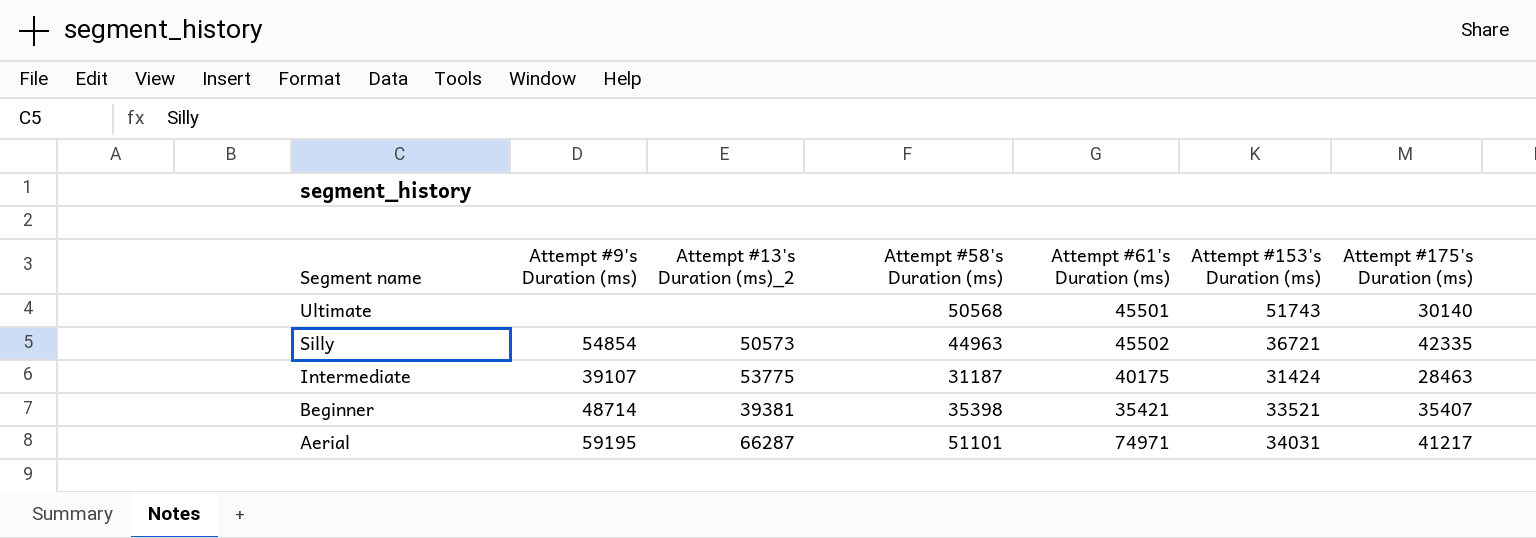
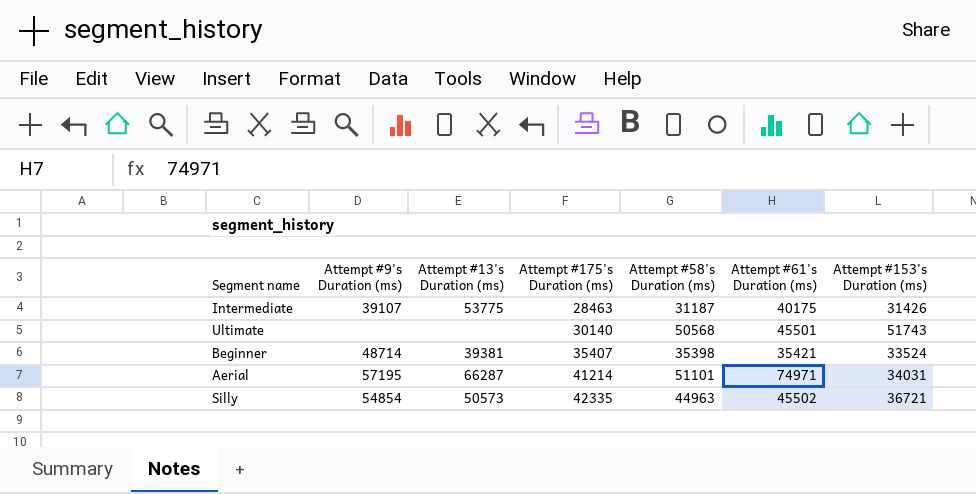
row order: Segment name descending -> Attempt #175's Duration (ms) ascending
column name: Attempt #13's Duration (ms)_2 -> Attempt #13's Duration (ms)
column Attempt #175's Duration (ms) | position: 7 -> 4
Intermediate | Attempt #153's Duration (ms): 31424 -> 31426
Beginner | Attempt #153's Duration (ms): 33521 -> 33524
Aerial | Attempt #9's Duration (ms): 59195 -> 57195
Aerial | Attempt #175's Duration (ms): 41217 -> 41214

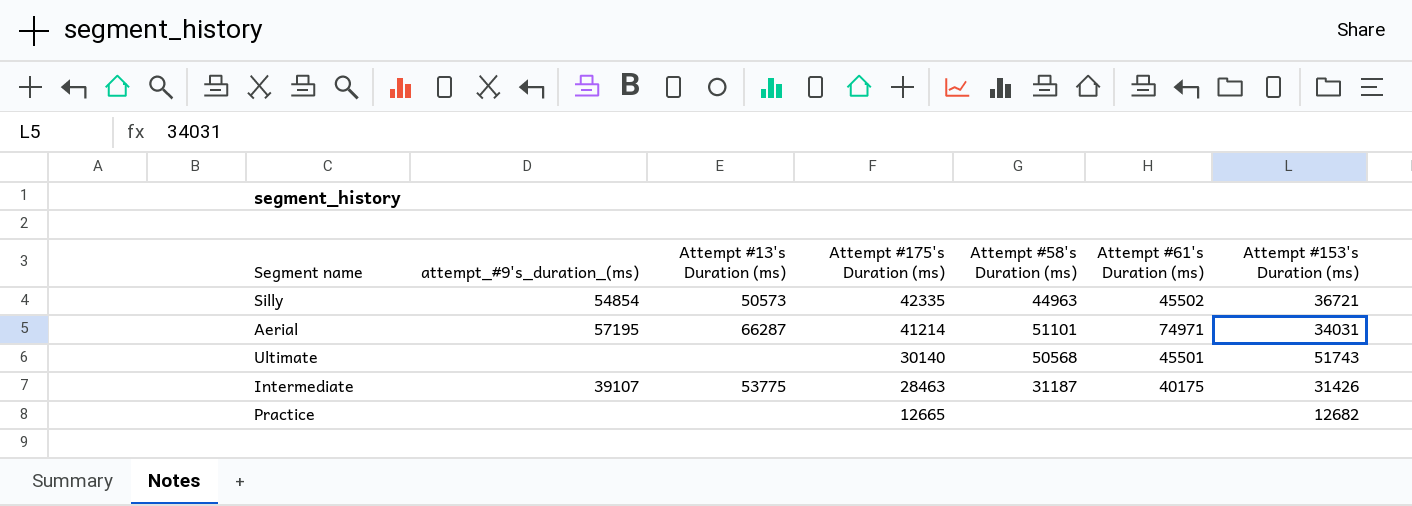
row order: Attempt #175's Duration (ms) ascending -> Attempt #175's Duration (ms) descending
column name: Attempt #9's Duration (ms) -> attempt_#9's_duration_(ms)
row Beginner: 48714 | 39381 | 35407 | 35398 | 35421 | 33524 -> none
row Practice: none -> none | none | 12665 | none | none | 12682

